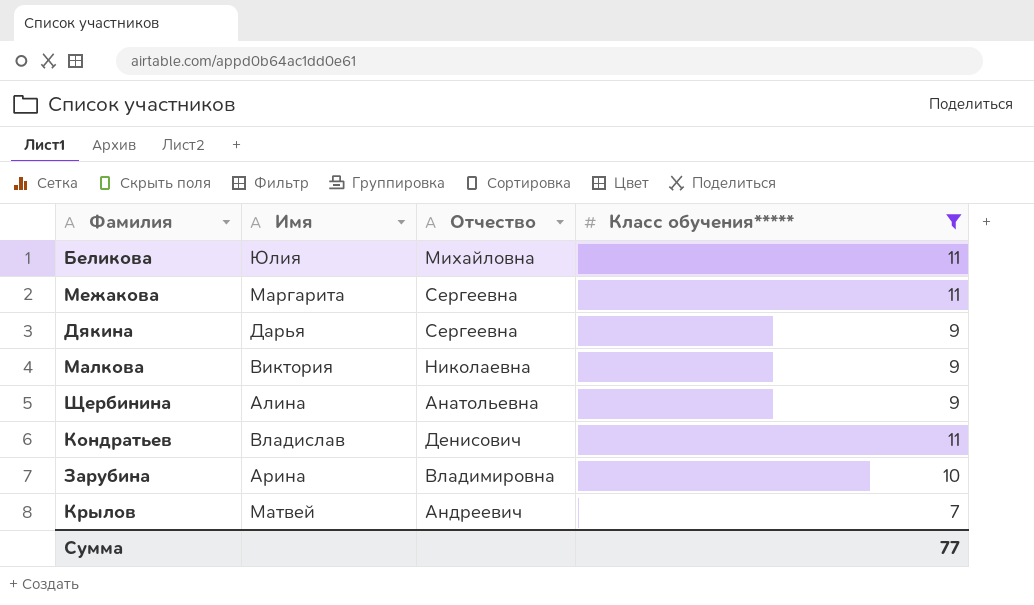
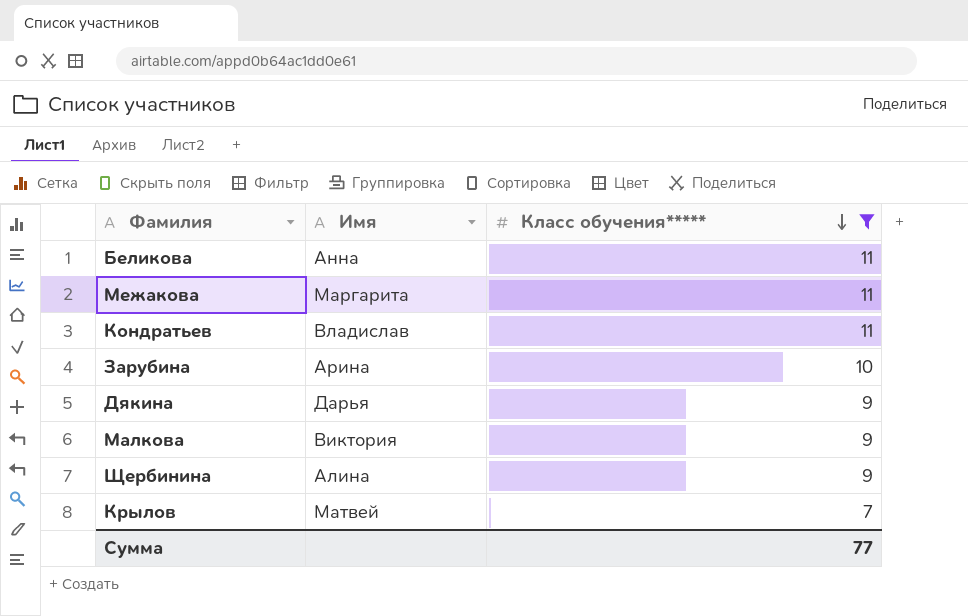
row order: none -> Класс обучения***** descending
column Отчество | position: 3 -> none
Беликова | Имя: Юлия -> Анна

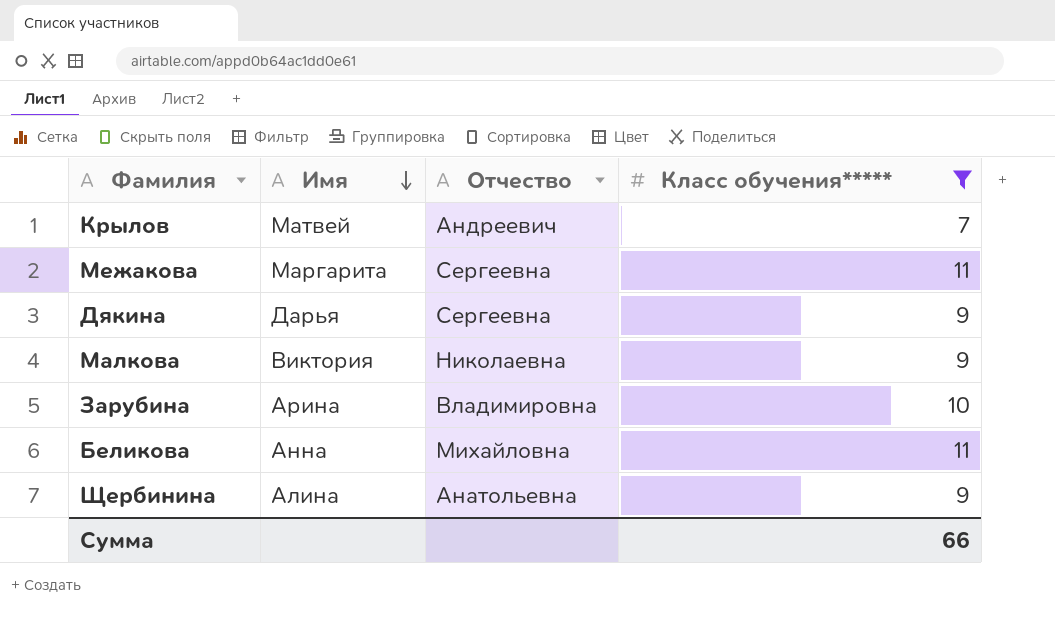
row order: Класс обучения***** descending -> Имя descending
column Отчество | position: none -> 3
row Кондратьев: Владислав | 11 -> none
Сумма | Класс обучения*****: 77 -> 66

